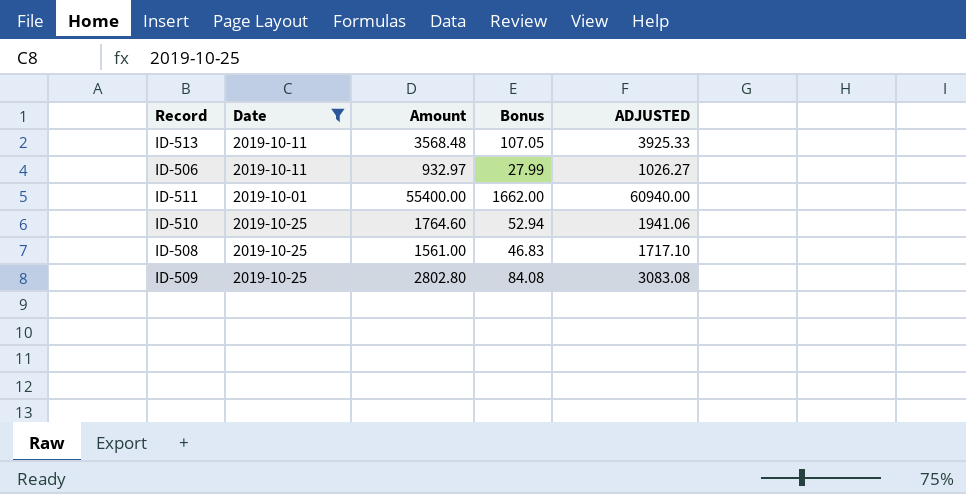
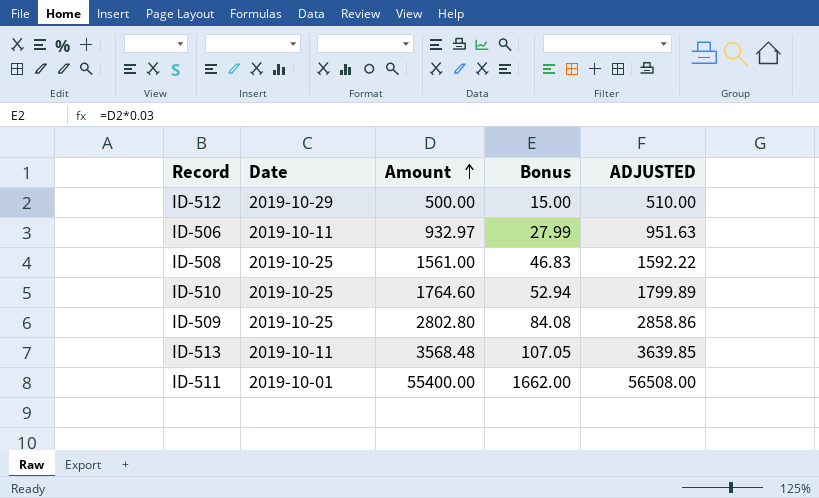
filter: Date != 2019-10-29 -> none
row order: none -> Amount ascending
column ADJUSTED | formula: [Amount] * 1.1 -> [Amount] * 1.02

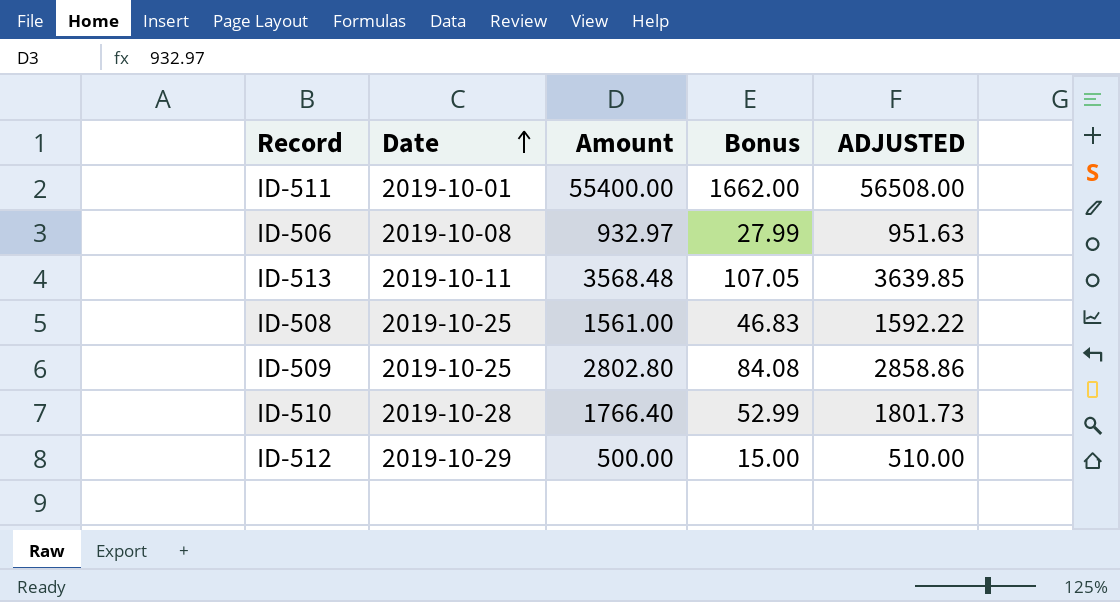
row order: Amount ascending -> Date ascending
ID-506 | Date: 2019-10-11 -> 2019-10-08
ID-510 | Date: 2019-10-25 -> 2019-10-28
ID-510 | Amount: 1764.60 -> 1766.40
ID-510 | Bonus: 52.94 -> 52.99
ID-510 | ADJUSTED: 1799.89 -> 1801.73

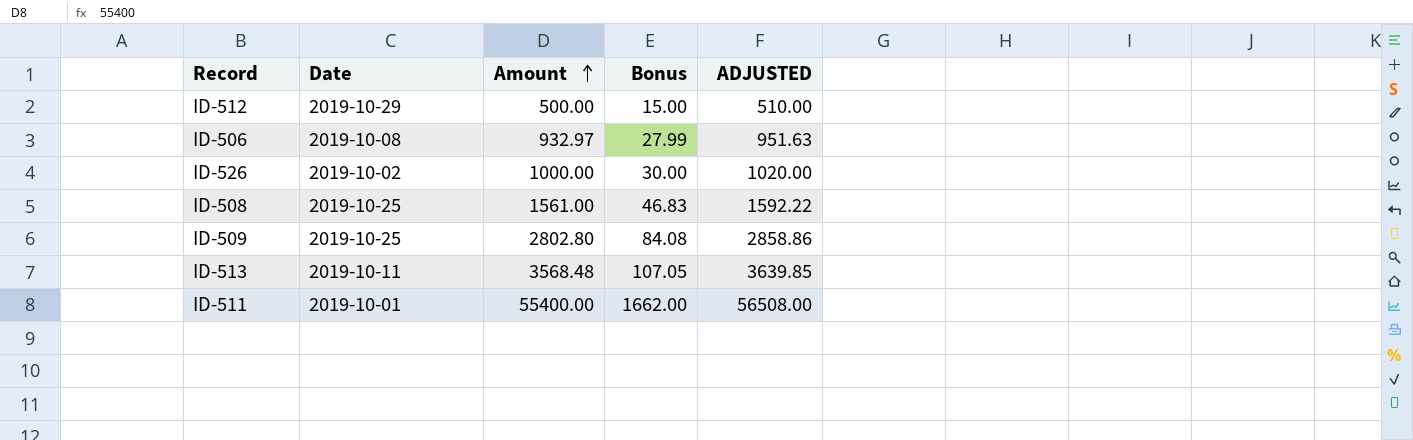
row order: Date ascending -> Amount ascending
row ID-510: 2019-10-28 | 1766.40 | 52.99 | 1801.73 -> none
row ID-526: none -> 2019-10-02 | 1000.00 | 30.00 | 1020.00

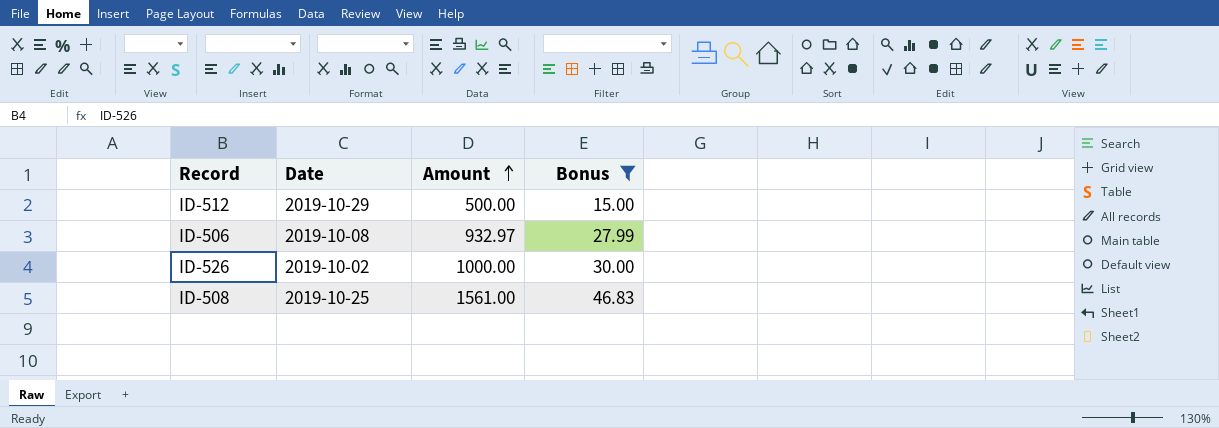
filter: none -> Bonus <= 46.83
column ADJUSTED | formula: [Amount] * 1.02 -> none

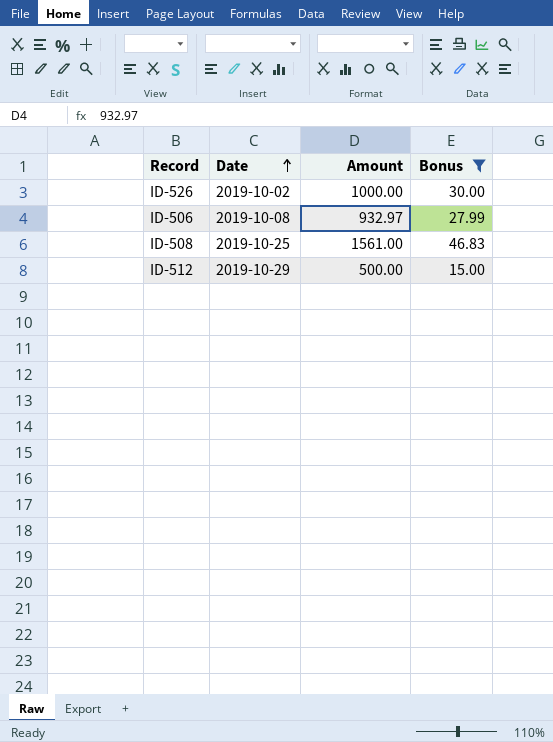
row order: Amount ascending -> Date ascending

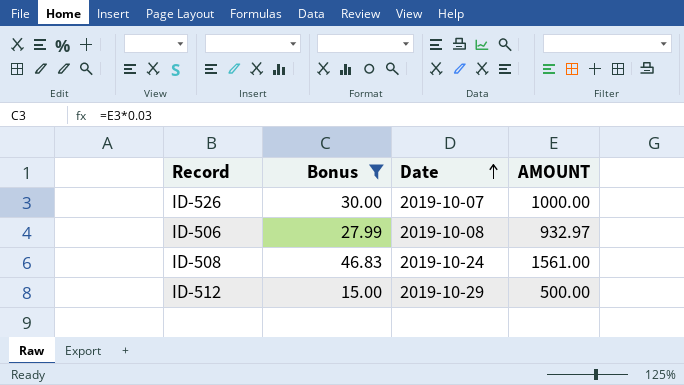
column Bonus | position: 4 -> 2
column name: Amount -> AMOUNT
ID-526 | Date: 2019-10-02 -> 2019-10-07
ID-508 | Date: 2019-10-25 -> 2019-10-24

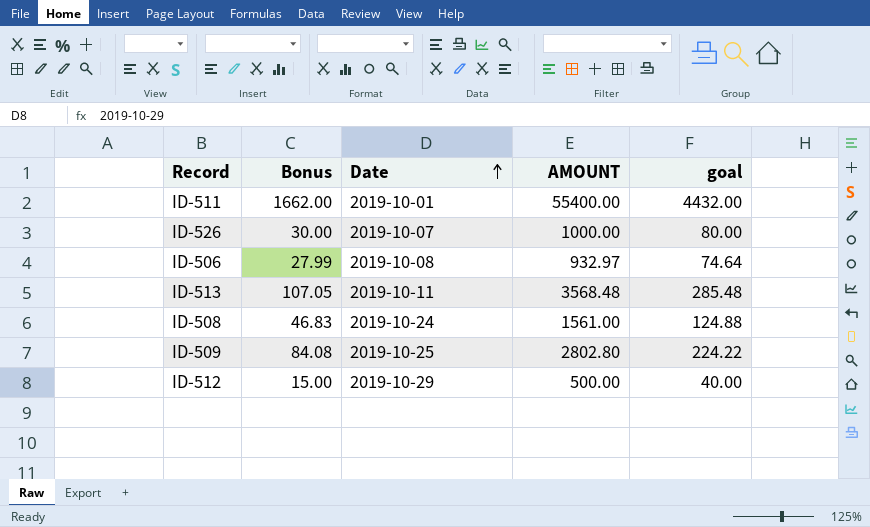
filter: Bonus <= 46.83 -> none
column goal | formula: none -> [AMOUNT] * 0.08

